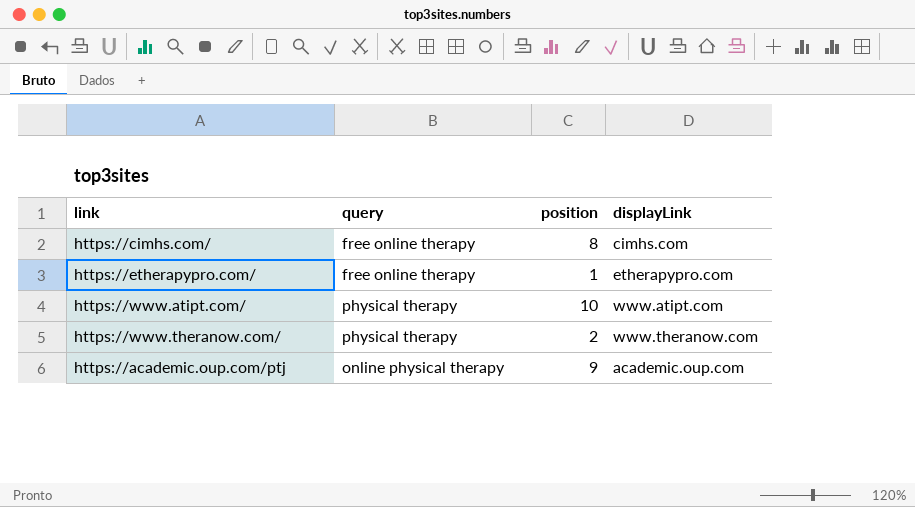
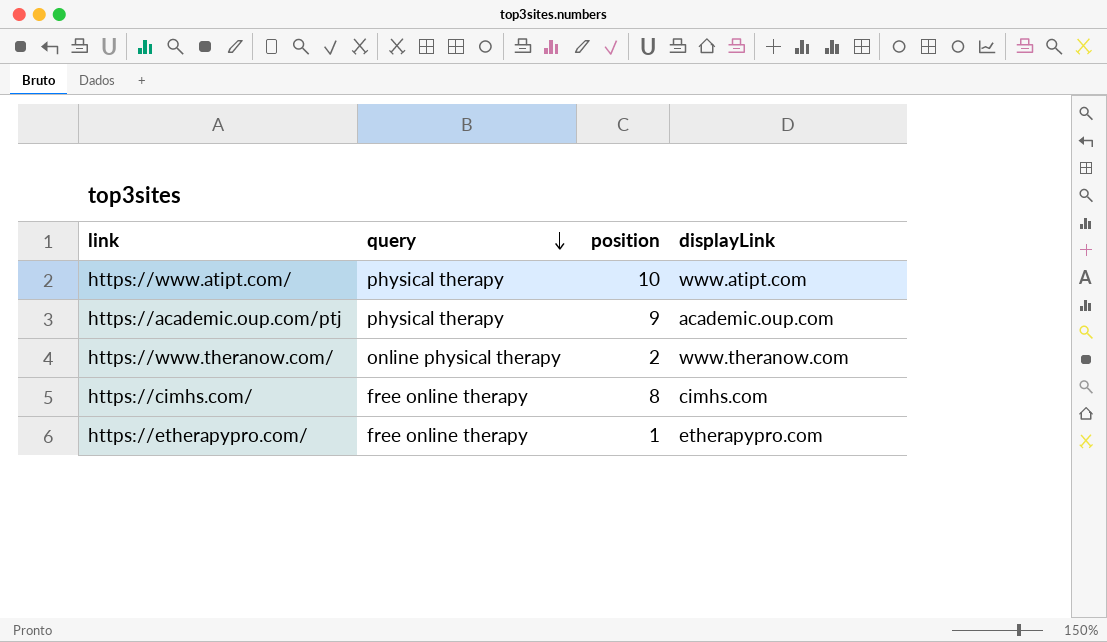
row order: none -> query descending
https://academic.oup.com/ptj | query: online physical therapy -> physical therapy
https://www.theranow.com/ | query: physical therapy -> online physical therapy

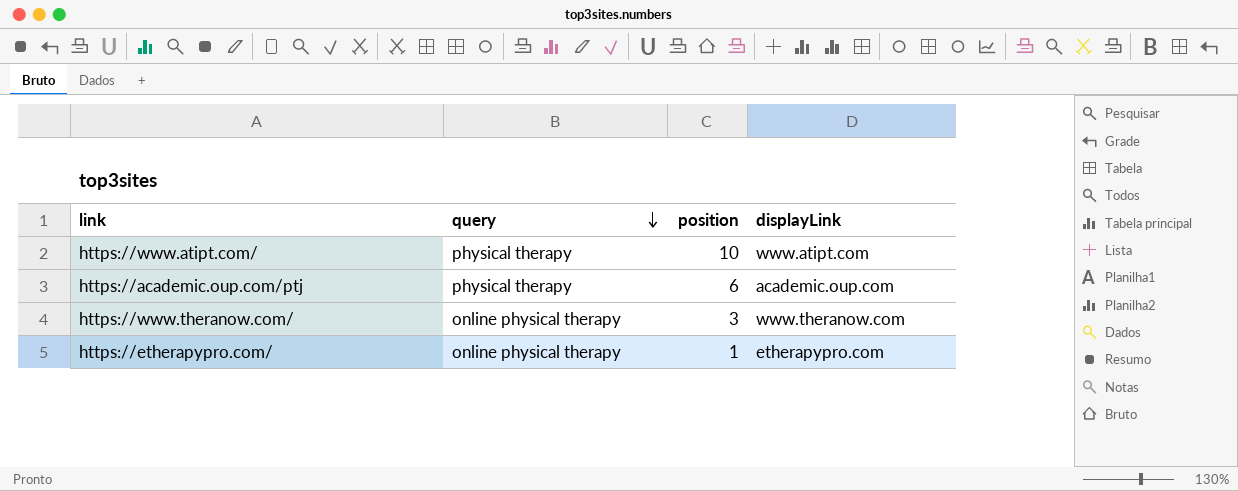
row https://cimhs.com/: free online therapy | 8 | cimhs.com -> none
https://academic.oup.com/ptj | position: 9 -> 6
https://www.theranow.com/ | position: 2 -> 3
https://etherapypro.com/ | query: free online therapy -> online physical therapy

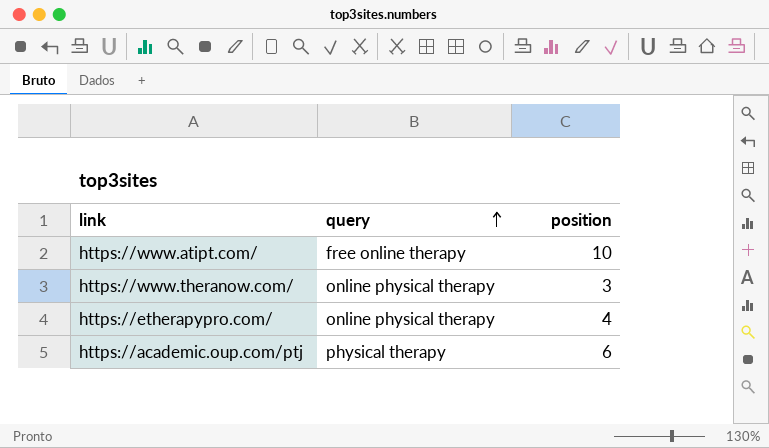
row order: query descending -> query ascending
column displayLink | position: 4 -> none
https://www.atipt.com/ | query: physical therapy -> free online therapy
https://etherapypro.com/ | position: 1 -> 4

